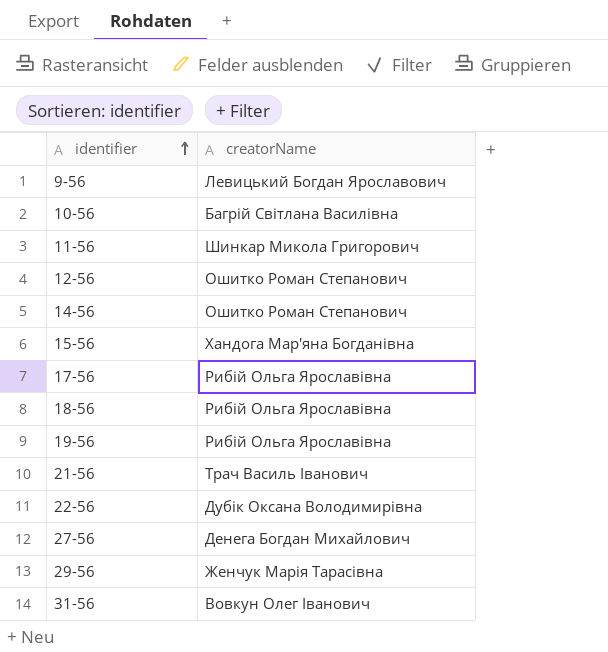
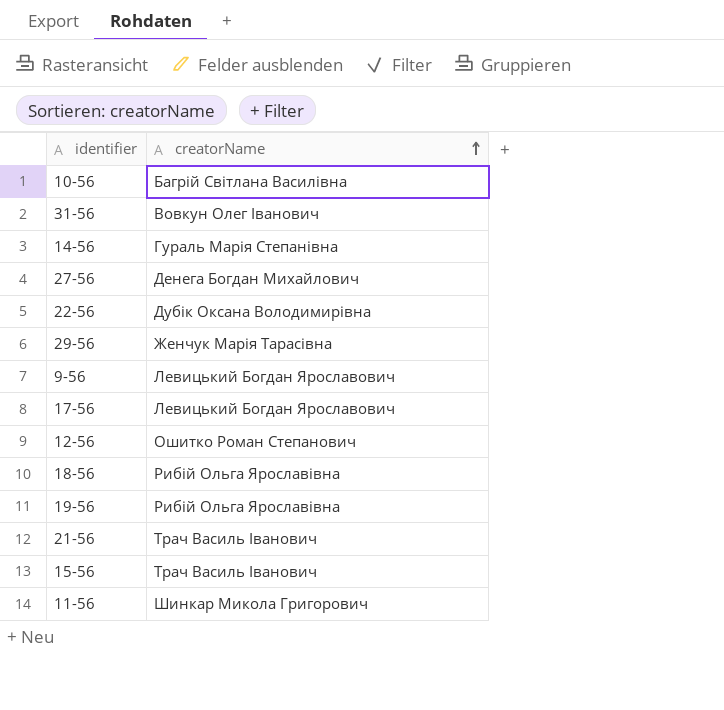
row order: identifier ascending -> creatorName ascending
14-56 | creatorName: Ошитко Роман Степанович -> Гураль Марія Степанівна
17-56 | creatorName: Рибій Ольга Ярославівна -> Левицький Богдан Ярославович
15-56 | creatorName: Хандога Мар'яна Богданівна -> Трач Василь Іванович

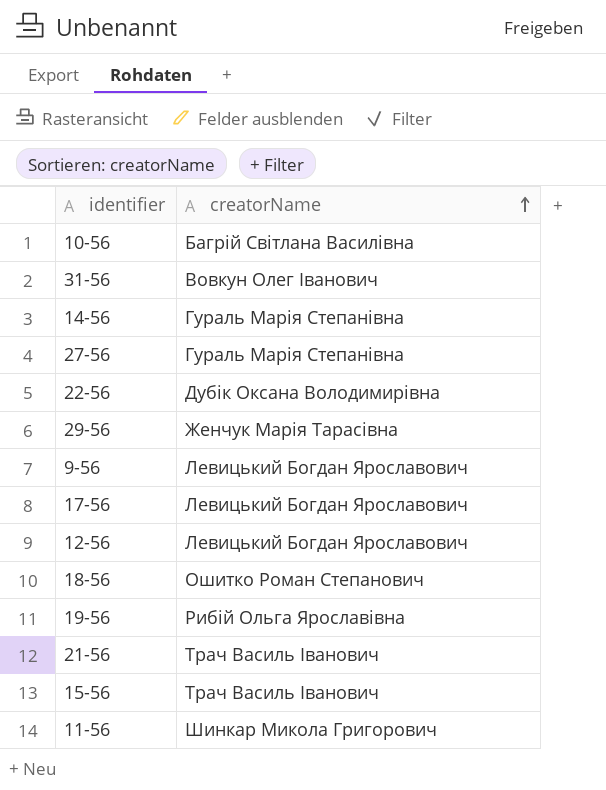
27-56 | creatorName: Денега Богдан Михайлович -> Гураль Марія Степанівна
12-56 | creatorName: Ошитко Роман Степанович -> Левицький Богдан Ярославович
18-56 | creatorName: Рибій Ольга Ярославівна -> Ошитко Роман Степанович

